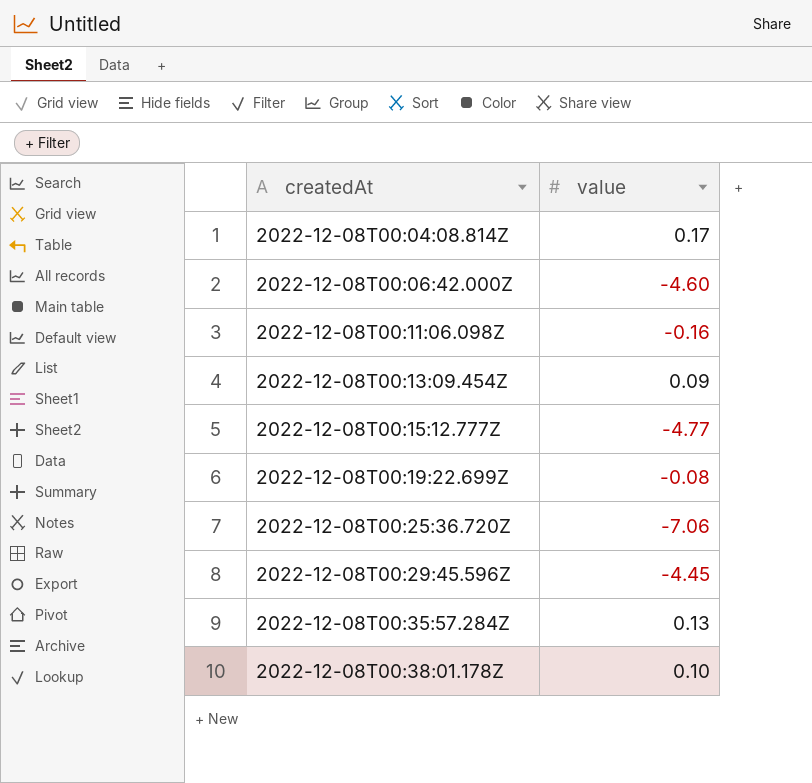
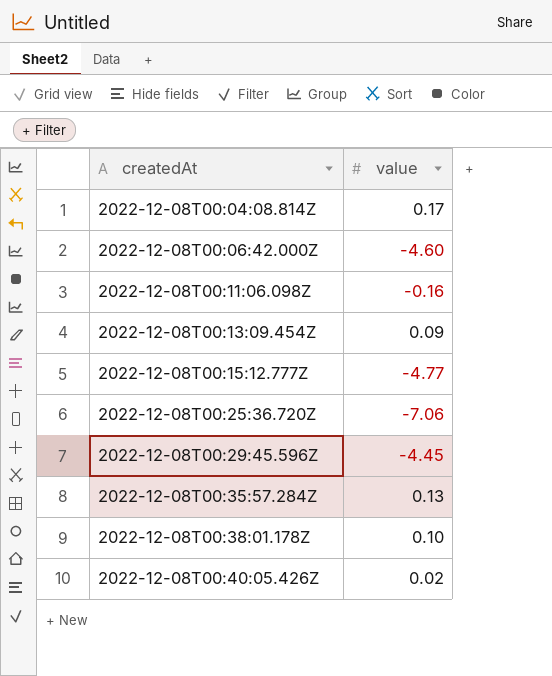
row 2022-12-08T00:19:22.699Z: -0.08 -> none
row 2022-12-08T00:40:05.426Z: none -> 0.02

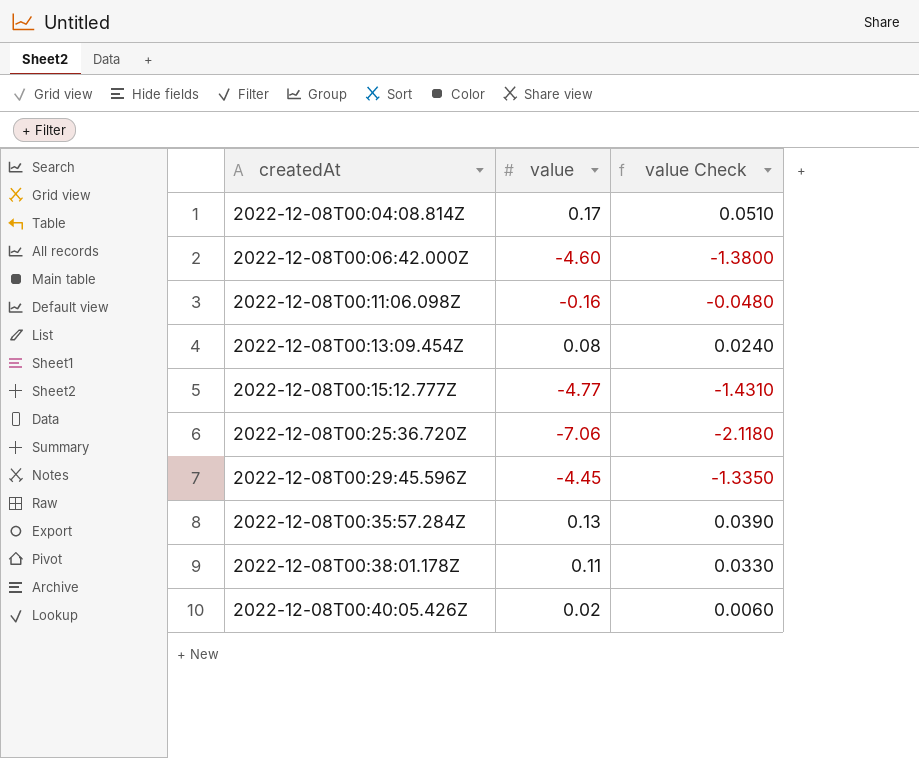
column value Check | formula: none -> [value] * 0.3
2022-12-08T00:13:09.454Z | value: 0.09 -> 0.08
2022-12-08T00:38:01.178Z | value: 0.10 -> 0.11

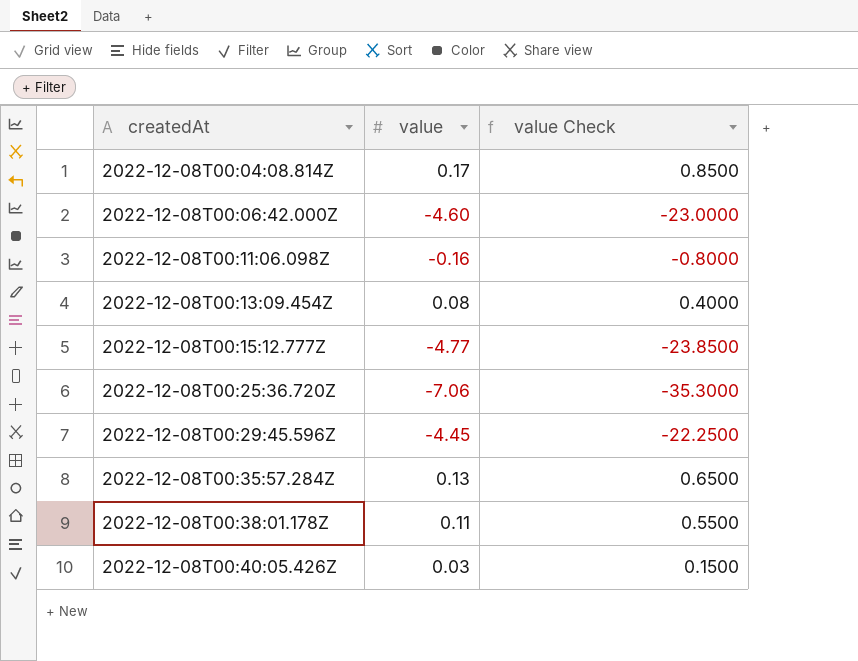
column value Check | formula: [value] * 0.3 -> [value] * 5
2022-12-08T00:40:05.426Z | value: 0.02 -> 0.03

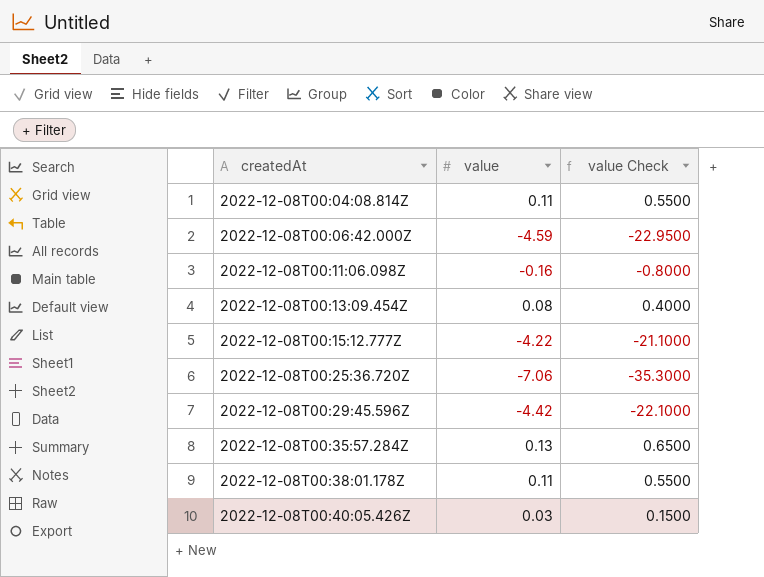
2022-12-08T00:04:08.814Z | value: 0.17 -> 0.11
2022-12-08T00:04:08.814Z | value Check: 0.8500 -> 0.5500
2022-12-08T00:06:42.000Z | value: -4.60 -> -4.59
2022-12-08T00:06:42.000Z | value Check: -23.0000 -> -22.9500
2022-12-08T00:15:12.777Z | value: -4.77 -> -4.22
2022-12-08T00:15:12.777Z | value Check: -23.8500 -> -21.1000
2022-12-08T00:29:45.596Z | value: -4.45 -> -4.42
2022-12-08T00:29:45.596Z | value Check: -22.2500 -> -22.1000

